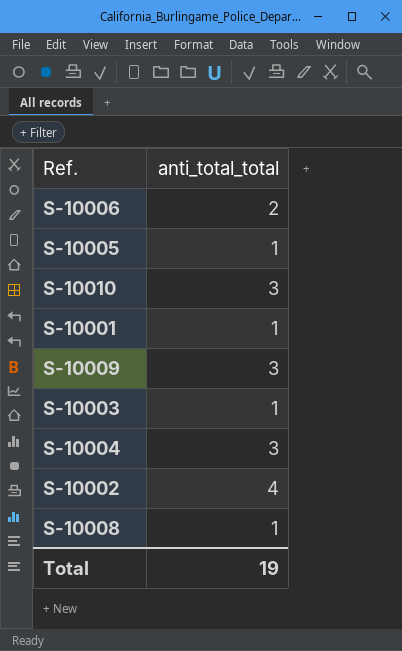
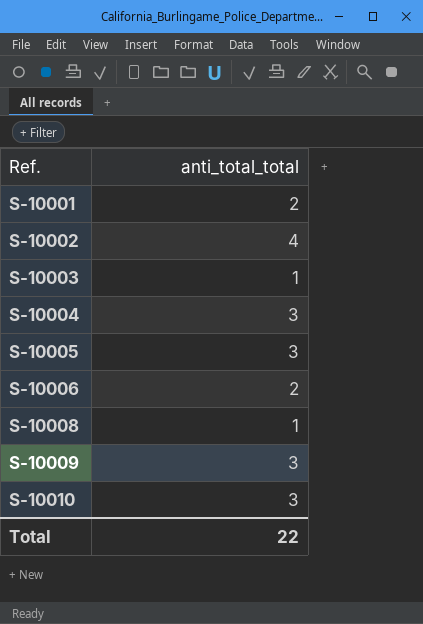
row order: none -> Ref. ascending
S-10001 | anti_total_total: 1 -> 2
S-10005 | anti_total_total: 1 -> 3
Total | anti_total_total: 19 -> 22

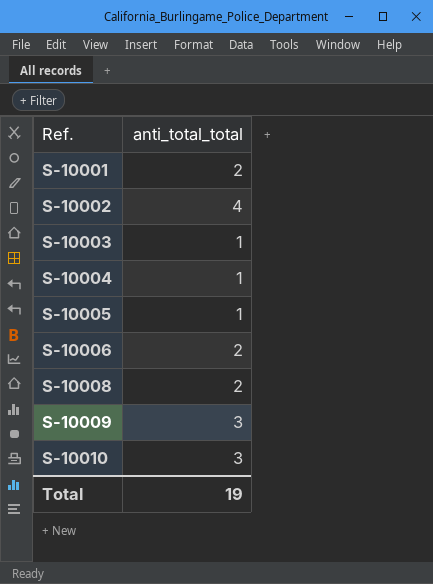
S-10004 | anti_total_total: 3 -> 1
S-10005 | anti_total_total: 3 -> 1
S-10008 | anti_total_total: 1 -> 2
Total | anti_total_total: 22 -> 19

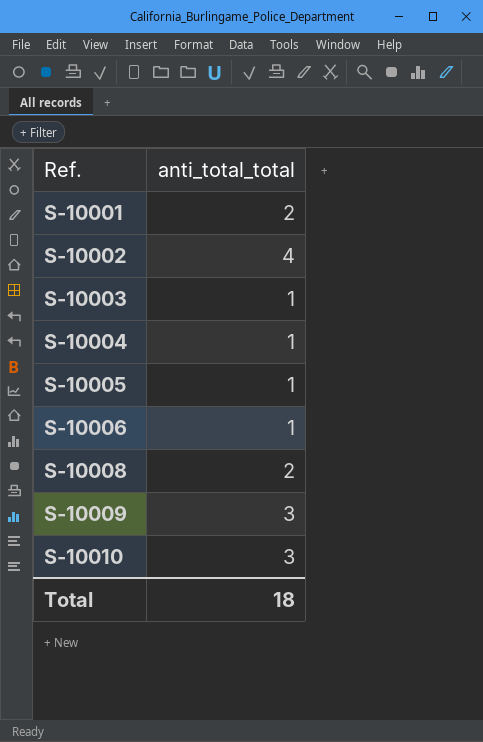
S-10006 | anti_total_total: 2 -> 1
Total | anti_total_total: 19 -> 18

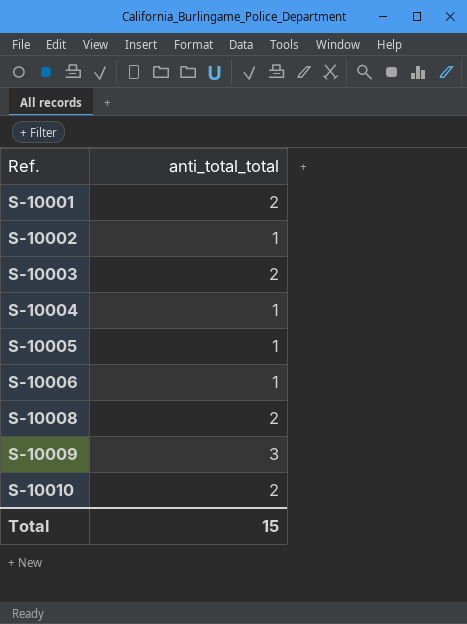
S-10002 | anti_total_total: 4 -> 1
S-10003 | anti_total_total: 1 -> 2
S-10010 | anti_total_total: 3 -> 2
Total | anti_total_total: 18 -> 15

